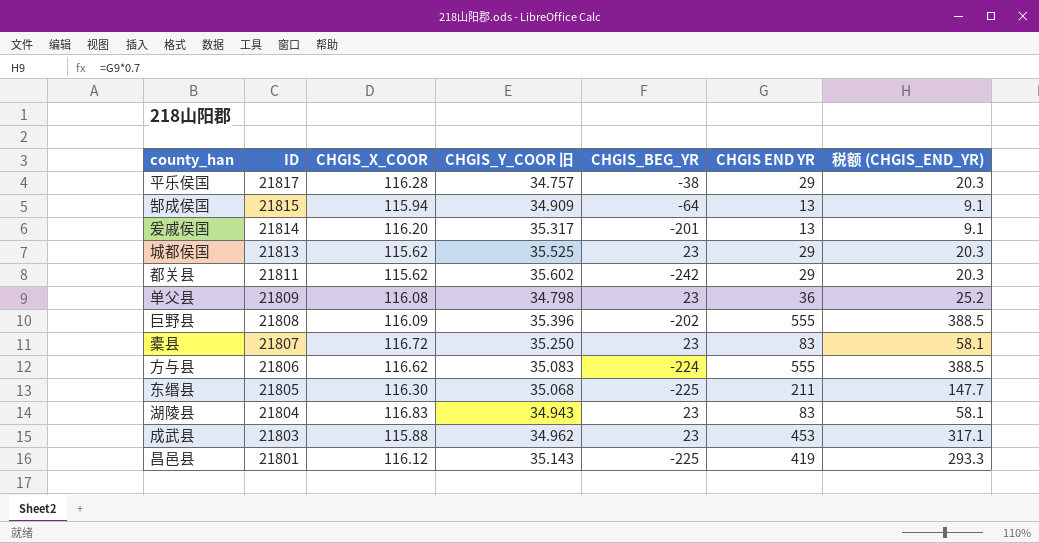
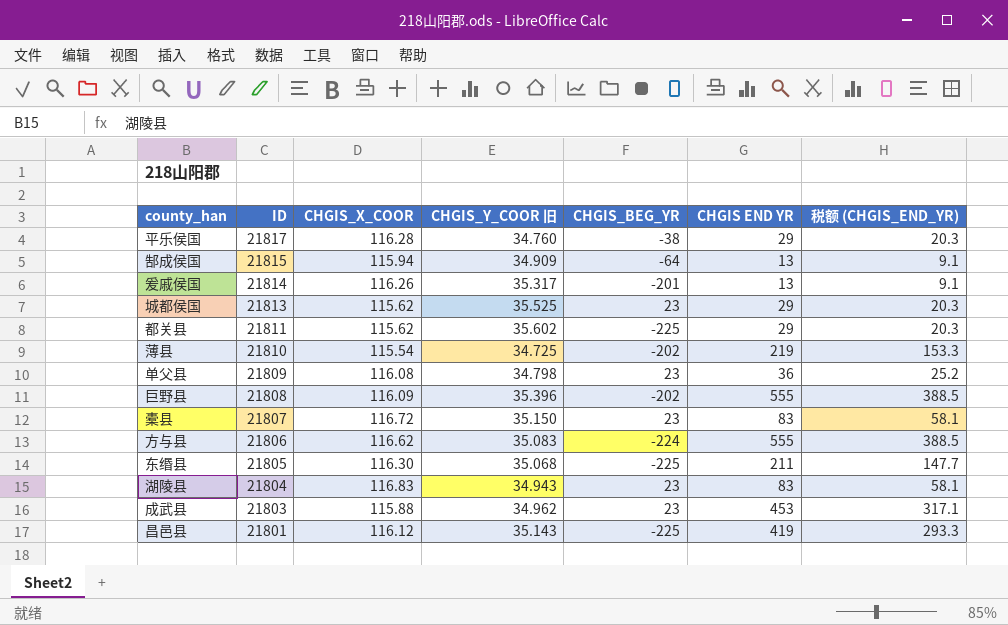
平乐侯国 | CHGIS_Y_COOR 旧: 34.757 -> 34.760
爰戚侯国 | CHGIS_X_COOR: 116.20 -> 116.26
都关县 | CHGIS_BEG_YR: -242 -> -225
row 薄县: none -> 21810 | 115.54 | 34.725 | -202 | 219 | 153.3
橐县 | CHGIS_Y_COOR 旧: 35.250 -> 35.150

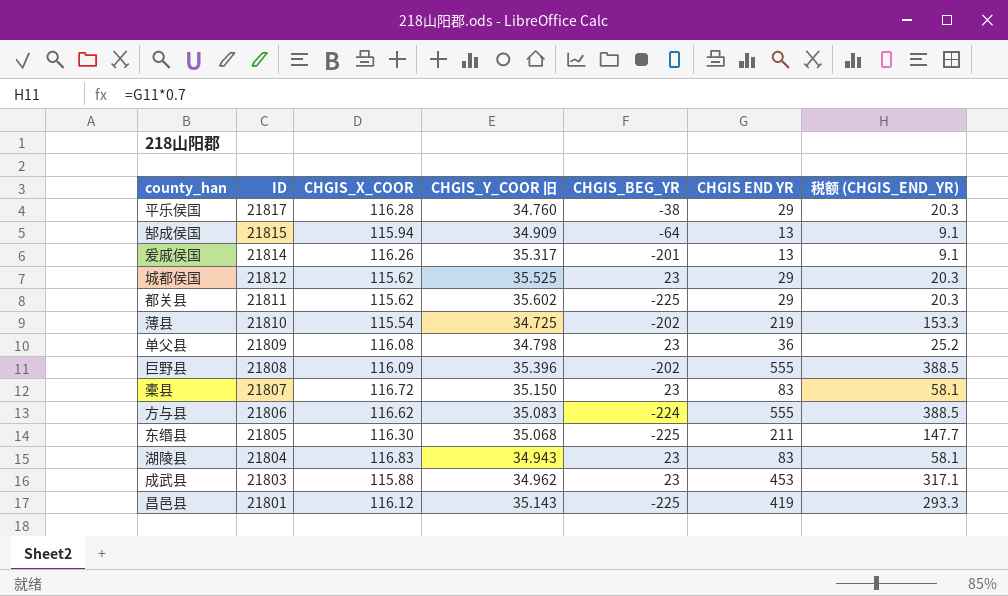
城都侯国 | ID: 21813 -> 21812

